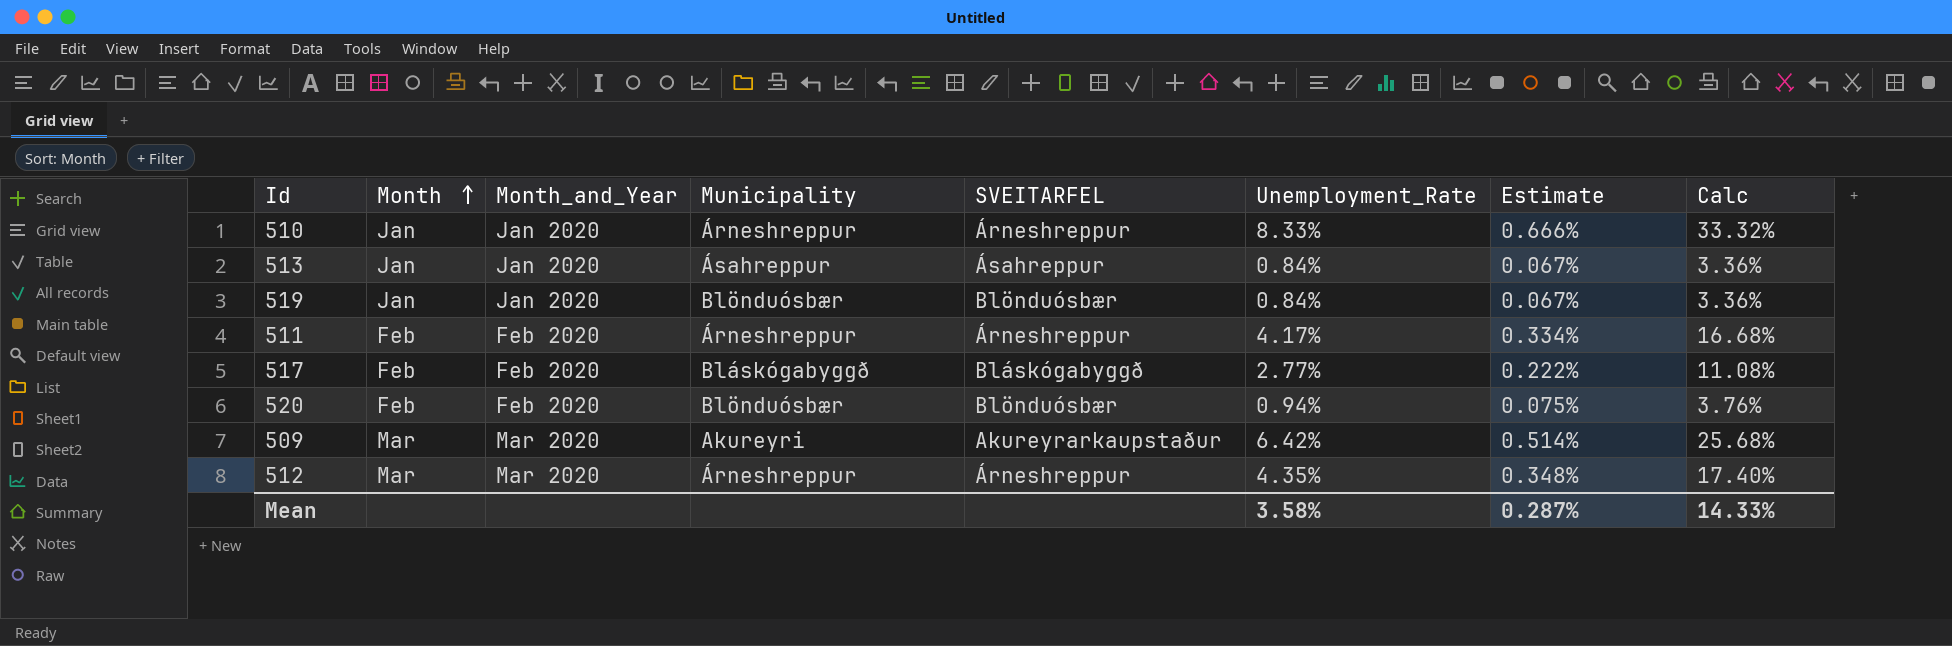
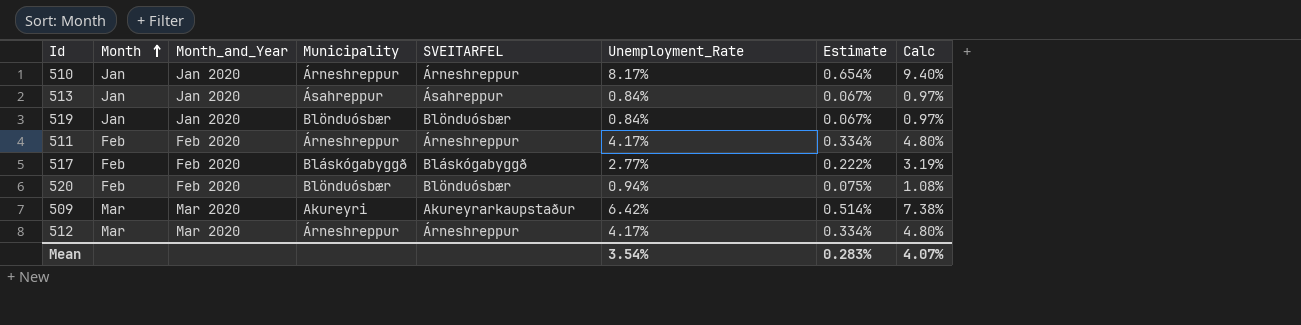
column Calc | formula: [Unemployment_Rate] * 4 -> [Unemployment_Rate] * 1.15
510 | Unemployment_Rate: 8.33% -> 8.17%
510 | Estimate: 0.666% -> 0.654%
512 | Unemployment_Rate: 4.35% -> 4.17%
512 | Estimate: 0.348% -> 0.334%
Mean | Unemployment_Rate: 3.58% -> 3.54%
Mean | Estimate: 0.287% -> 0.283%
Mean | Calc: 14.33% -> 4.07%

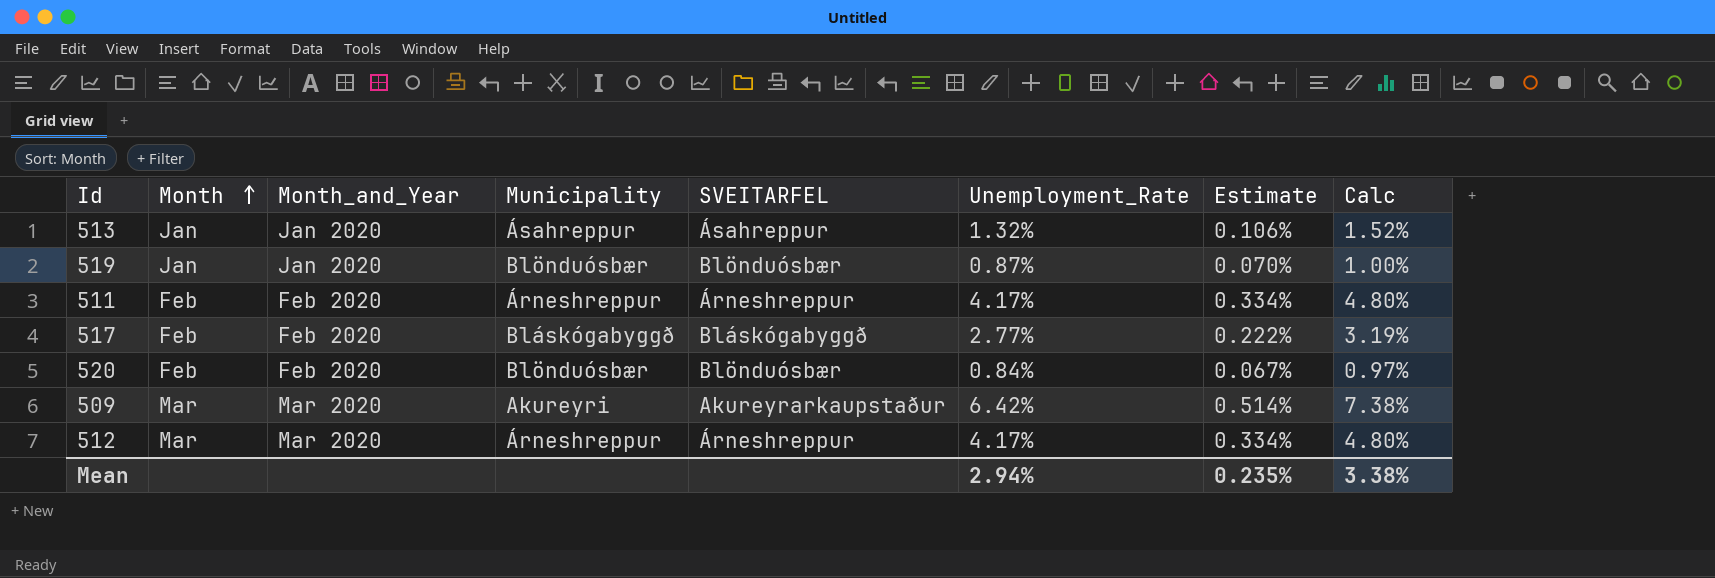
row 510: Jan | Jan 2020 | Árneshreppur | Árneshreppur | 8.17% | 0.654% | 9.40% -> none
513 | Unemployment_Rate: 0.84% -> 1.32%
513 | Estimate: 0.067% -> 0.106%
513 | Calc: 0.97% -> 1.52%
519 | Unemployment_Rate: 0.84% -> 0.87%
519 | Estimate: 0.067% -> 0.070%
519 | Calc: 0.97% -> 1.00%
520 | Unemployment_Rate: 0.94% -> 0.84%
520 | Estimate: 0.075% -> 0.067%
520 | Calc: 1.08% -> 0.97%
Mean | Unemployment_Rate: 3.54% -> 2.94%
Mean | Estimate: 0.283% -> 0.235%
Mean | Calc: 4.07% -> 3.38%

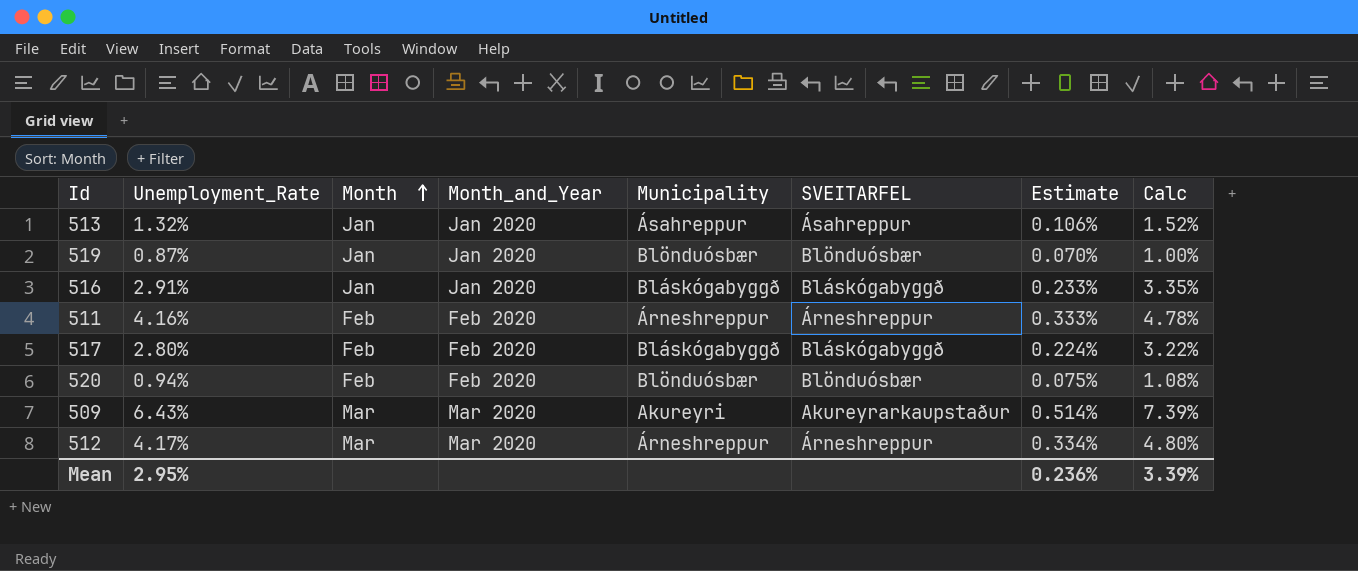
column Unemployment_Rate | position: 6 -> 2
row 516: none -> 2.91% | Jan | Jan 2020 | Bláskógabyggð | Bláskógabyggð | 0.233% | 3.35%
511 | Unemployment_Rate: 4.17% -> 4.16%
511 | Estimate: 0.334% -> 0.333%
511 | Calc: 4.80% -> 4.78%
517 | Unemployment_Rate: 2.77% -> 2.80%
517 | Estimate: 0.222% -> 0.224%
517 | Calc: 3.19% -> 3.22%
520 | Unemployment_Rate: 0.84% -> 0.94%
520 | Estimate: 0.067% -> 0.075%
520 | Calc: 0.97% -> 1.08%
509 | Unemployment_Rate: 6.42% -> 6.43%
509 | Calc: 7.38% -> 7.39%
Mean | Unemployment_Rate: 2.94% -> 2.95%
Mean | Estimate: 0.235% -> 0.236%
Mean | Calc: 3.38% -> 3.39%

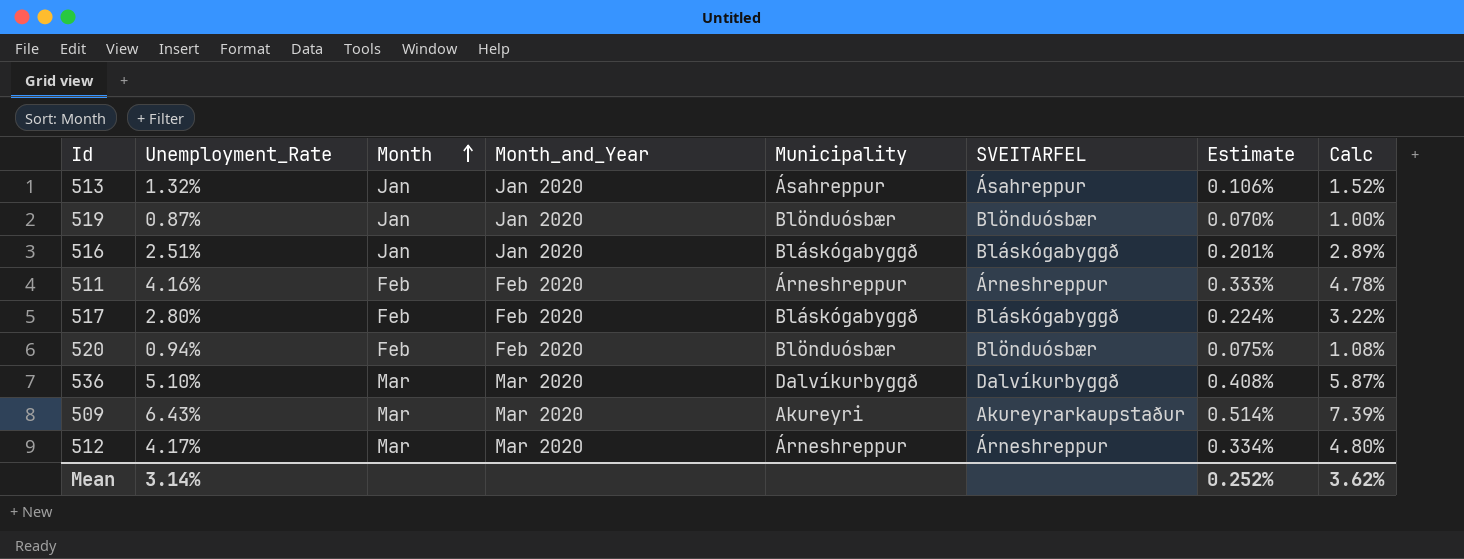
516 | Unemployment_Rate: 2.91% -> 2.51%
516 | Estimate: 0.233% -> 0.201%
516 | Calc: 3.35% -> 2.89%
row 536: none -> 5.10% | Mar | Mar 2020 | Dalvíkurbyggð | Dalvíkurbyggð | 0.408% | 5.87%
Mean | Unemployment_Rate: 2.95% -> 3.14%
Mean | Estimate: 0.236% -> 0.252%
Mean | Calc: 3.39% -> 3.62%

